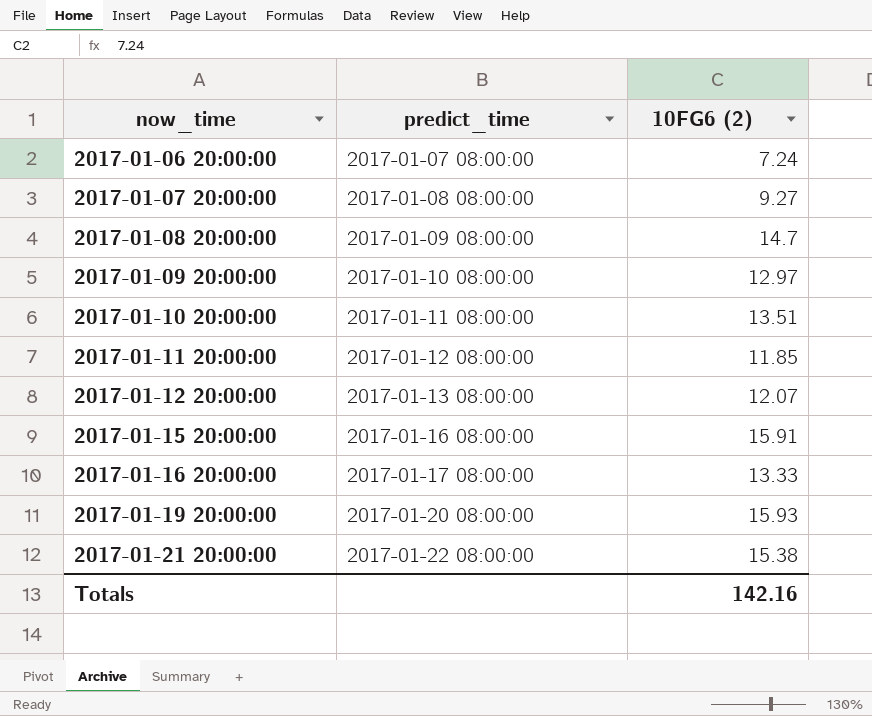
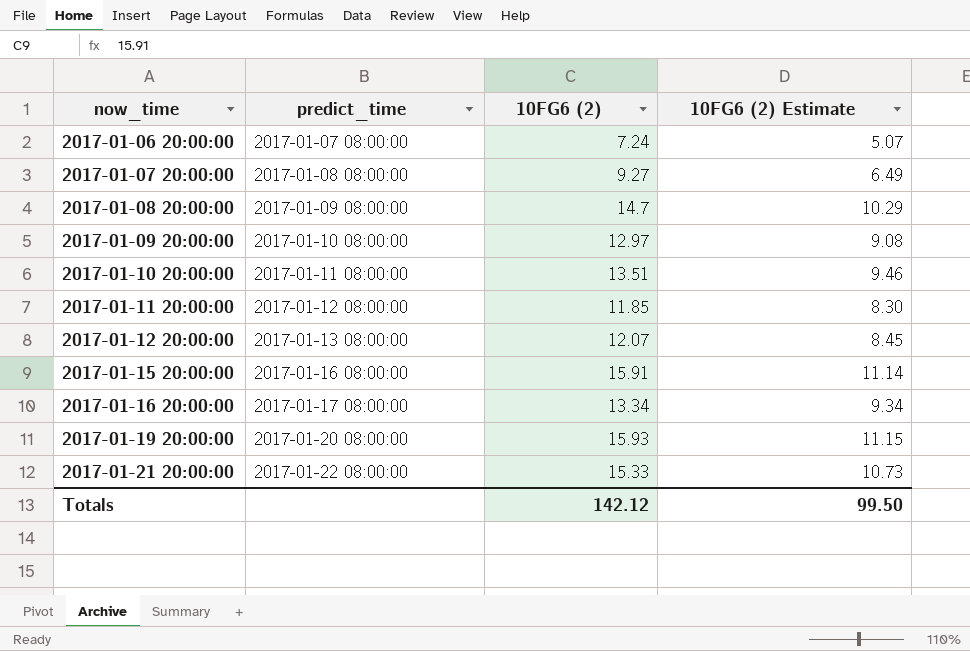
column 10FG6 (2) Estimate | formula: none -> [10FG6 (2)] * 0.7
2017-01-16 20:00:00 | 10FG6 (2): 13.33 -> 13.34
2017-01-21 20:00:00 | 10FG6 (2): 15.38 -> 15.33
Totals | 10FG6 (2): 142.16 -> 142.12

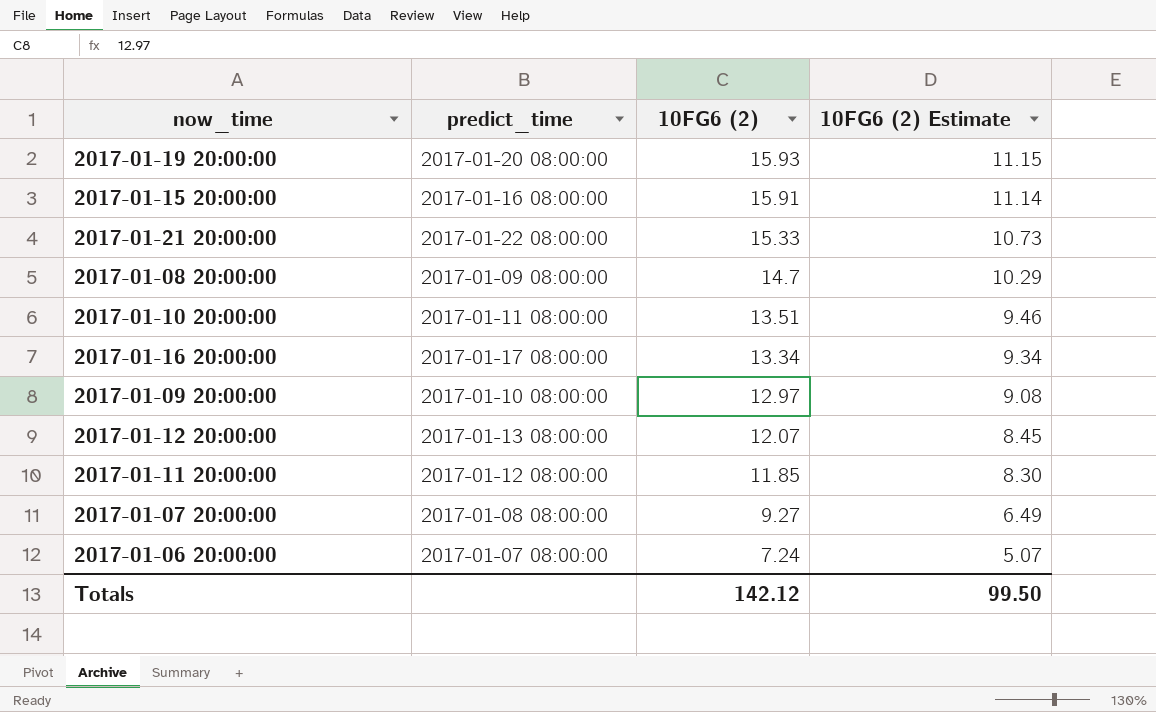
row order: now_time ascending -> 10FG6 (2) descending

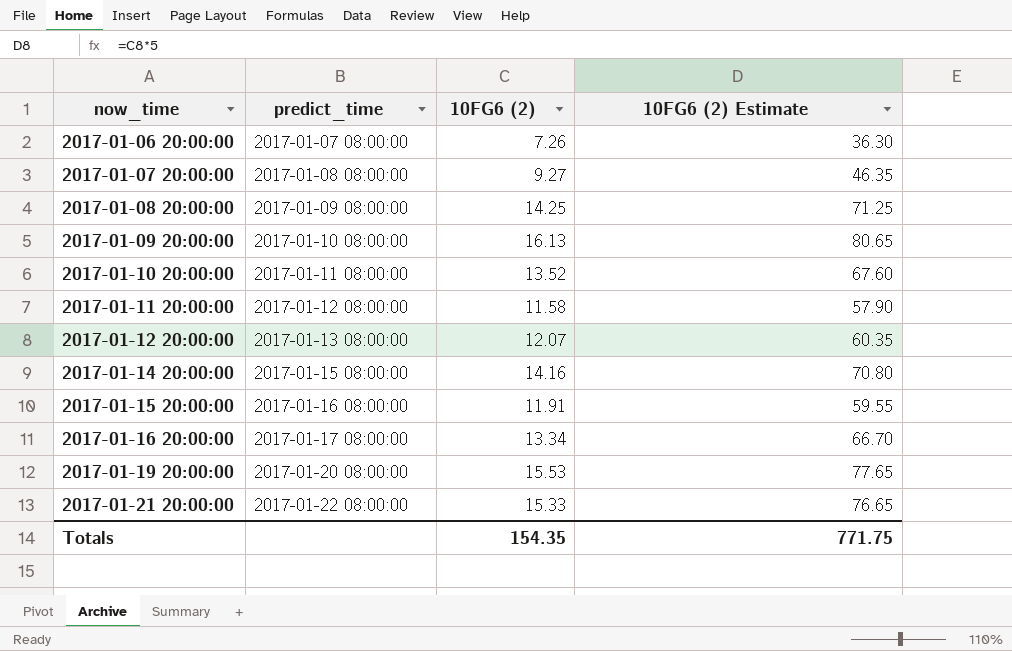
row order: 10FG6 (2) descending -> now_time ascending
column 10FG6 (2) Estimate | formula: [10FG6 (2)] * 0.7 -> [10FG6 (2)] * 5
2017-01-06 20:00:00 | 10FG6 (2): 7.24 -> 7.26
2017-01-08 20:00:00 | 10FG6 (2): 14.7 -> 14.25
2017-01-09 20:00:00 | 10FG6 (2): 12.97 -> 16.13
2017-01-10 20:00:00 | 10FG6 (2): 13.51 -> 13.52
2017-01-11 20:00:00 | 10FG6 (2): 11.85 -> 11.58
row 2017-01-14 20:00:00: none -> 2017-01-15 08:00:00 | 14.16 | 70.80
2017-01-15 20:00:00 | 10FG6 (2): 15.91 -> 11.91
2017-01-19 20:00:00 | 10FG6 (2): 15.93 -> 15.53
Totals | 10FG6 (2): 142.12 -> 154.35
Totals | 10FG6 (2) Estimate: 99.50 -> 771.75

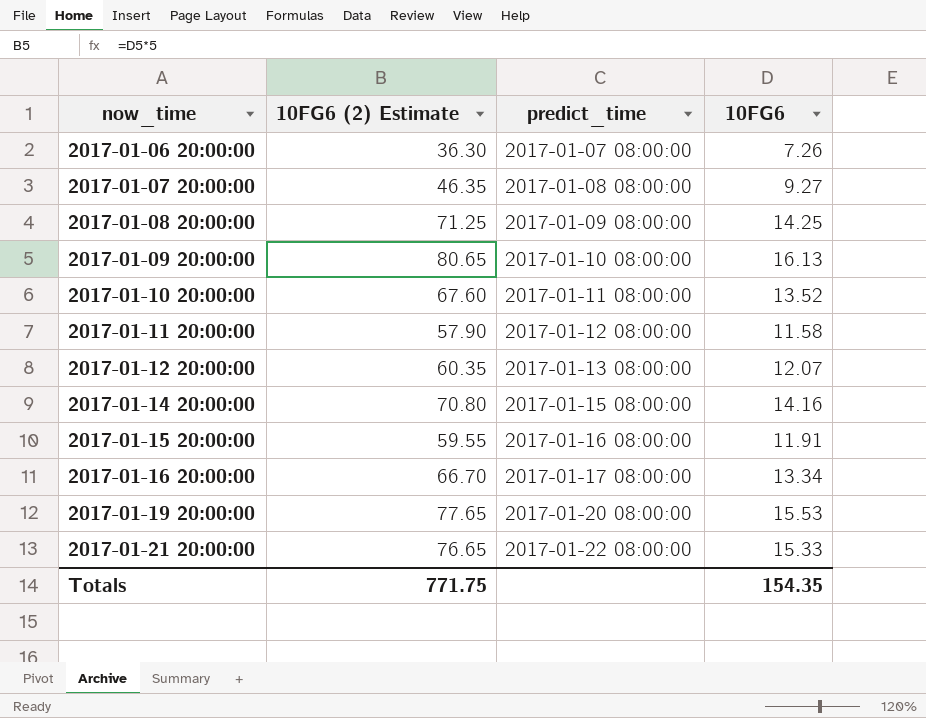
column 10FG6 (2) Estimate | position: 4 -> 2
column name: 10FG6 (2) -> 10FG6

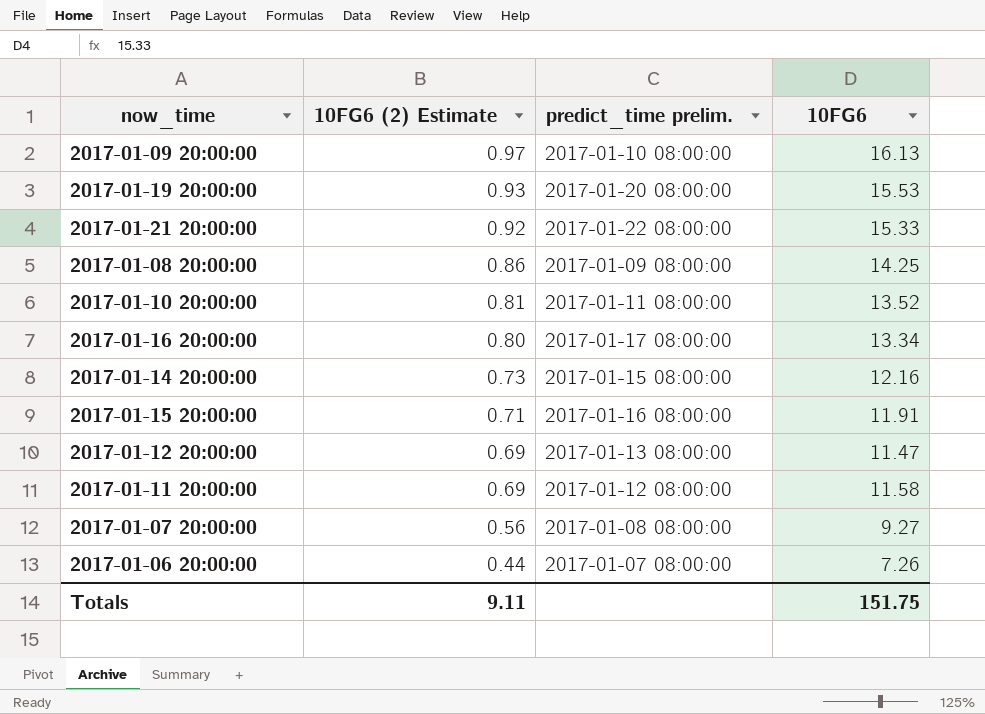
row order: now_time ascending -> 10FG6 (2) Estimate descending
column 10FG6 (2) Estimate | formula: [10FG6] * 5 -> [10FG6] * 0.06
column name: predict_time -> predict_time prelim.
2017-01-14 20:00:00 | 10FG6: 14.16 -> 12.16
2017-01-12 20:00:00 | 10FG6: 12.07 -> 11.47
Totals | 10FG6 (2) Estimate: 771.75 -> 9.11
Totals | 10FG6: 154.35 -> 151.75

